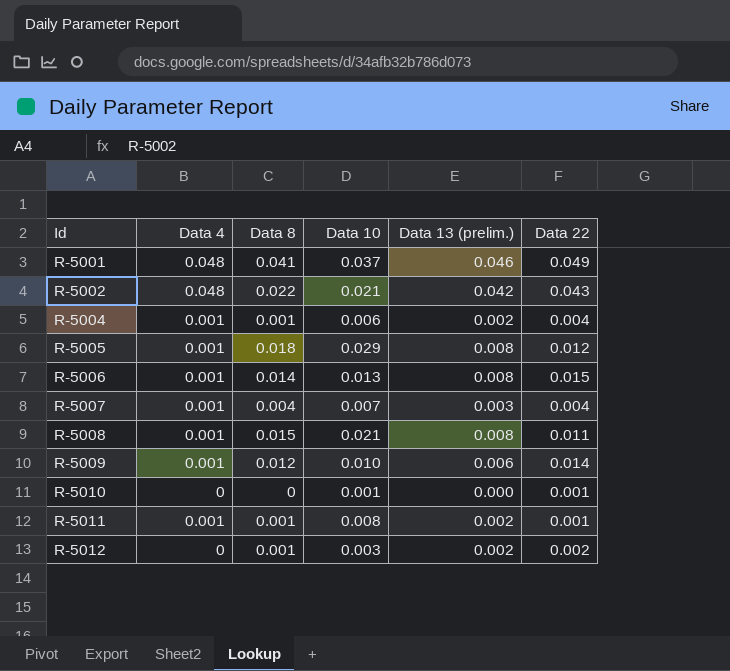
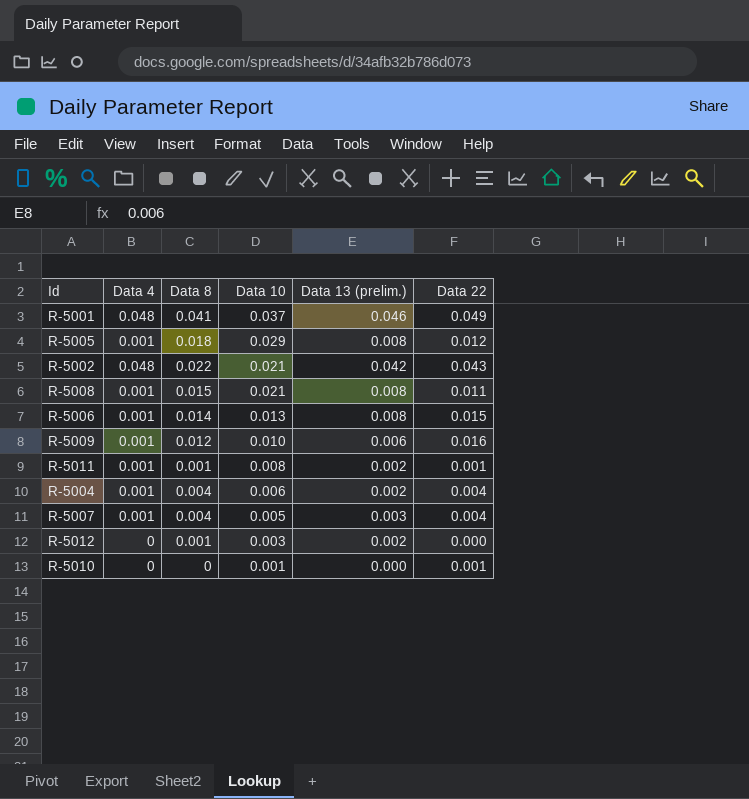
row order: Id ascending -> Data 10 descending
R-5009 | Data 22: 0.014 -> 0.016
R-5004 | Data 8: 0.001 -> 0.004
R-5007 | Data 10: 0.007 -> 0.005
R-5012 | Data 22: 0.002 -> 0.000

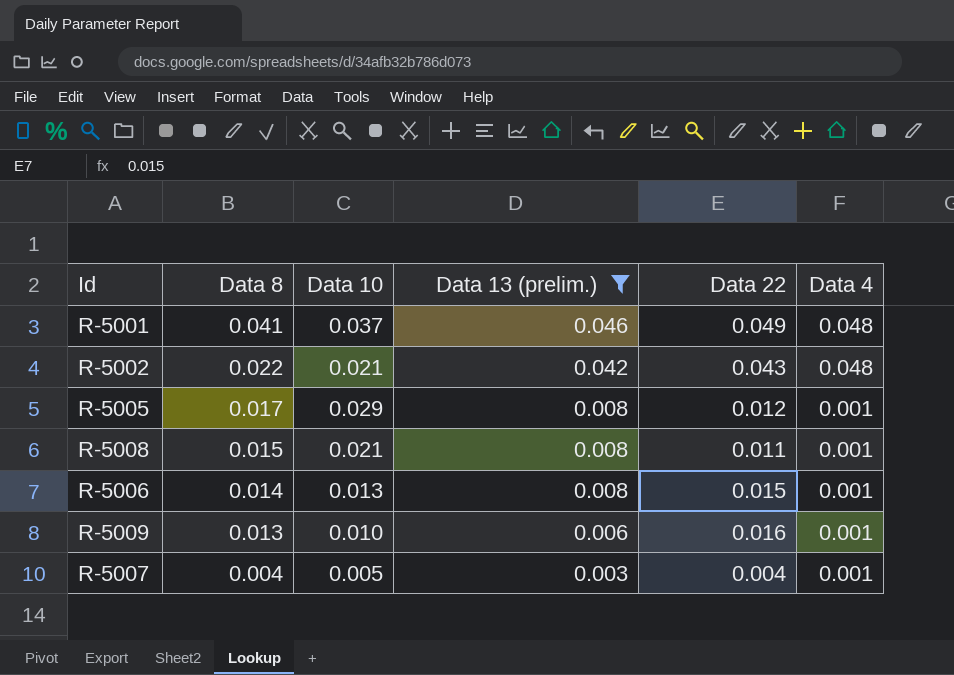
filter: none -> Data 13 (prelim.) >= 0.003
row order: Data 10 descending -> Data 8 descending
column Data 4 | position: 2 -> 6
R-5005 | Data 8: 0.018 -> 0.017
R-5009 | Data 8: 0.012 -> 0.013

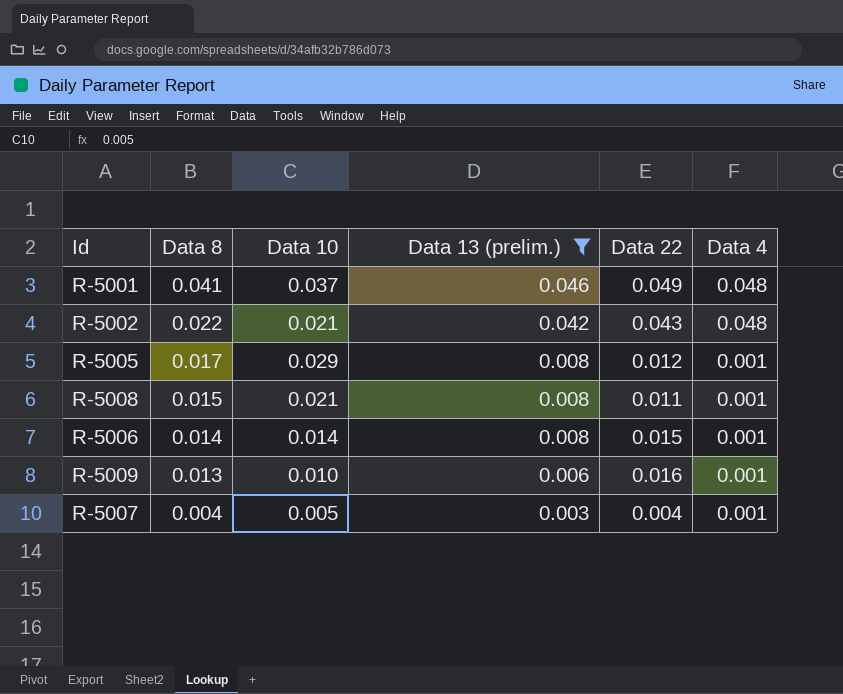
R-5006 | Data 10: 0.013 -> 0.014

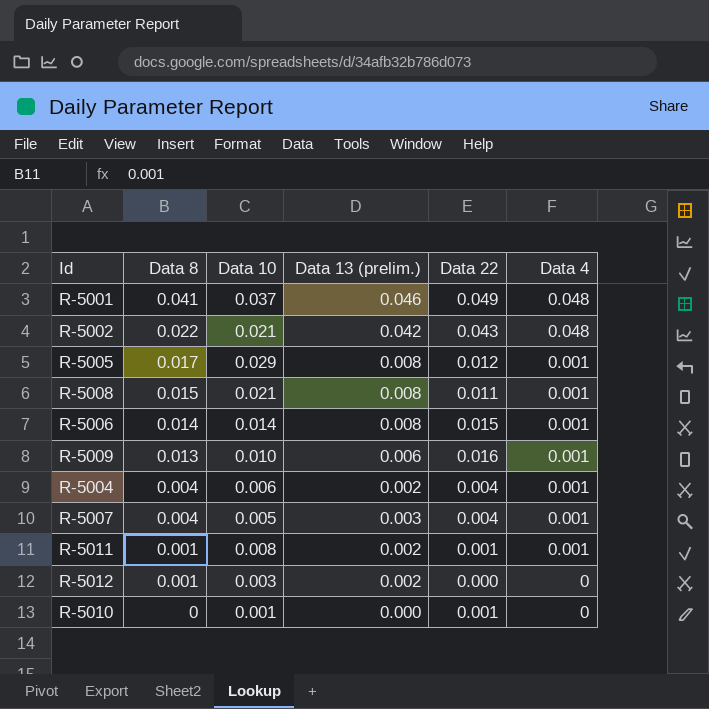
filter: Data 13 (prelim.) >= 0.003 -> none

